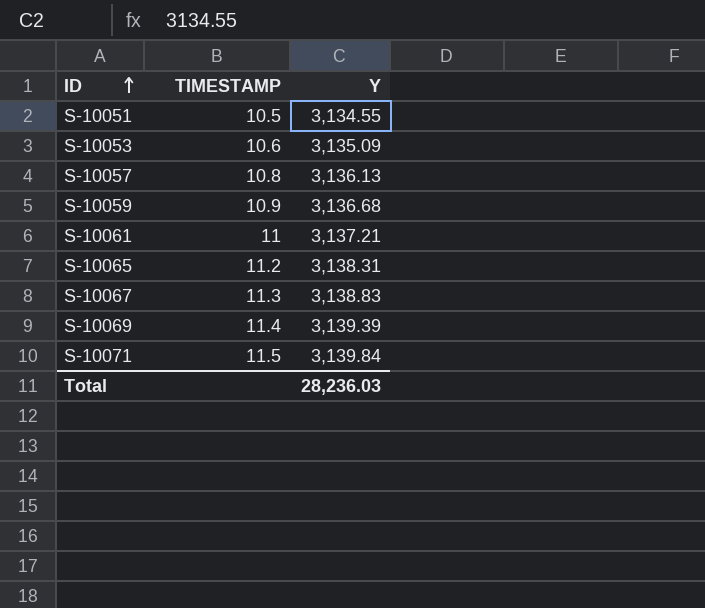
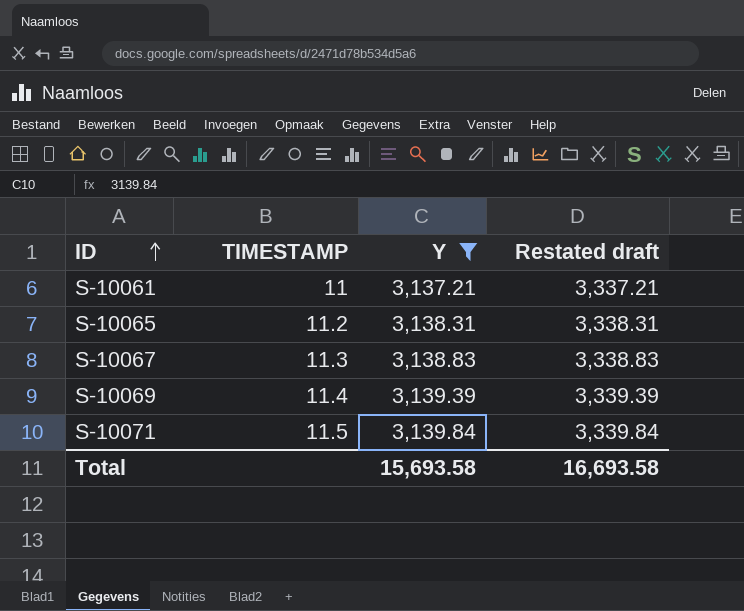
filter: none -> Y >= 3,137.21
column Restated draft | formula: none -> [Y] + 200
Total | Y: 28,236.03 -> 15,693.58

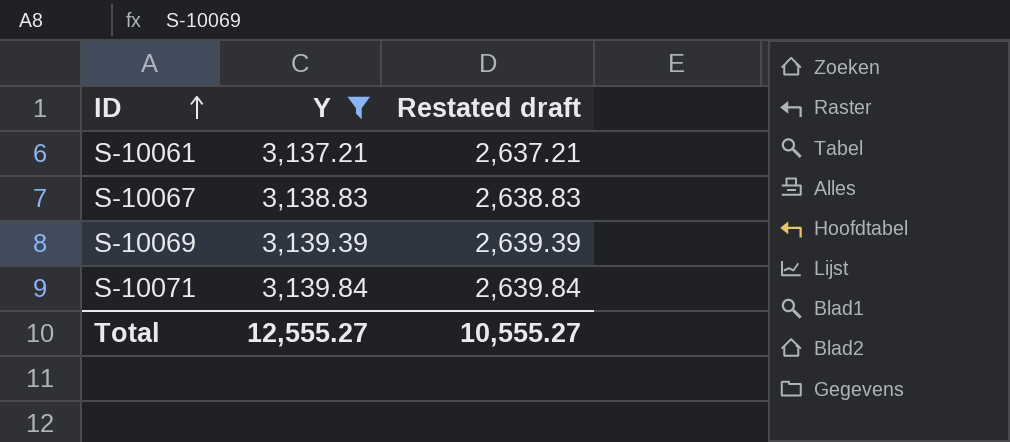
column TIMESTAMP | position: 2 -> none
column Restated draft | formula: [Y] + 200 -> [Y] - 500
row S-10065: 11.2 | 3,138.31 | 3,338.31 -> none
Total | Y: 15,693.58 -> 12,555.27
Total | Restated draft: 16,693.58 -> 10,555.27

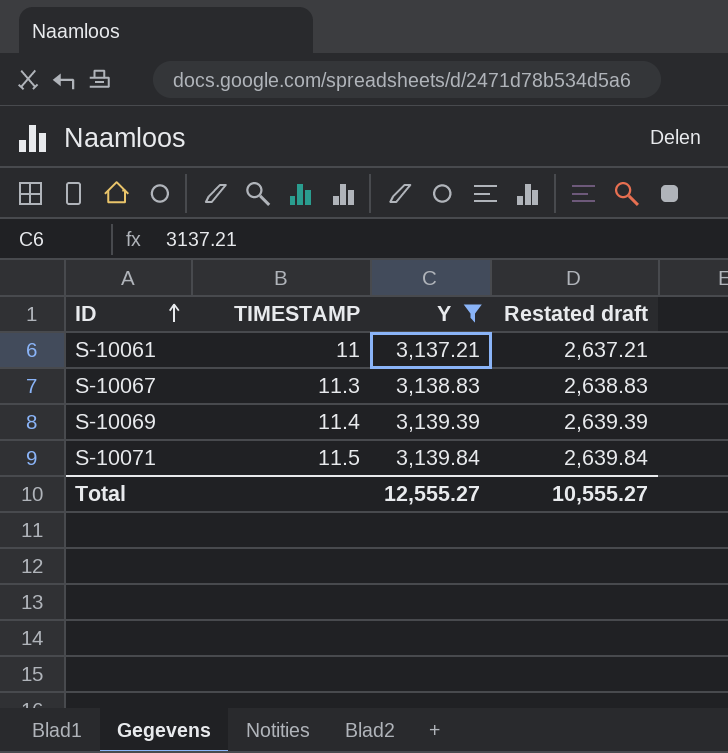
column TIMESTAMP | position: none -> 2

